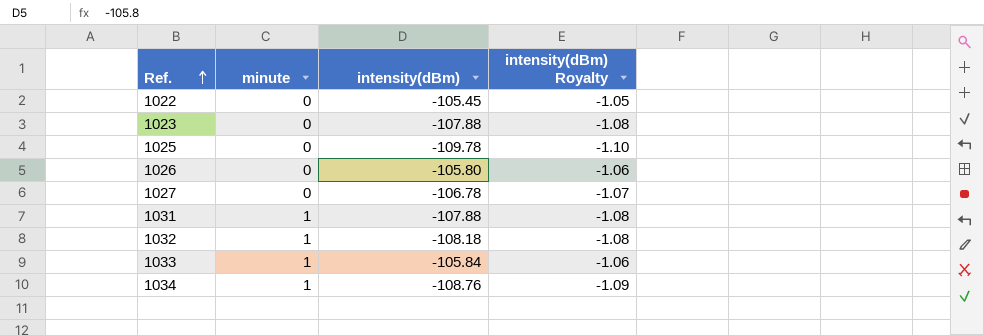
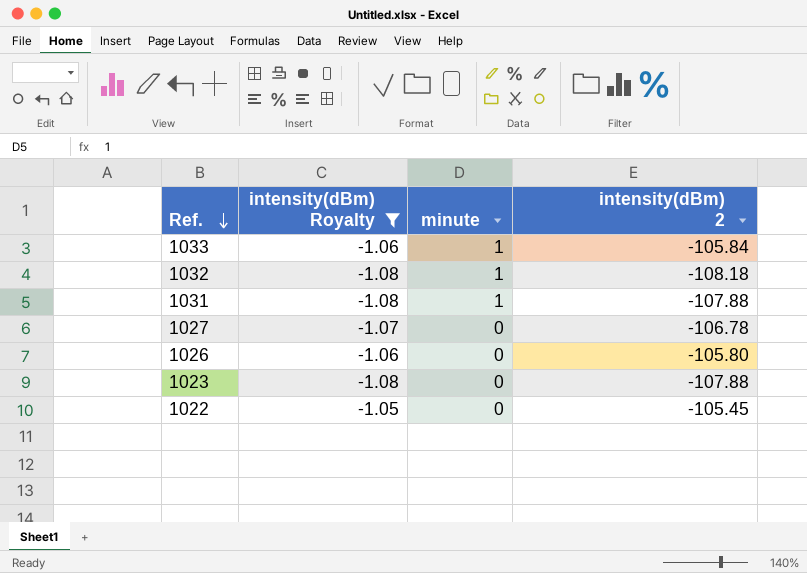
filter: none -> intensity(dBm) Royalty >= -1.08
row order: Ref. ascending -> Ref. descending
column intensity(dBm) Royalty | position: 4 -> 2
column name: intensity(dBm) -> intensity(dBm) 2

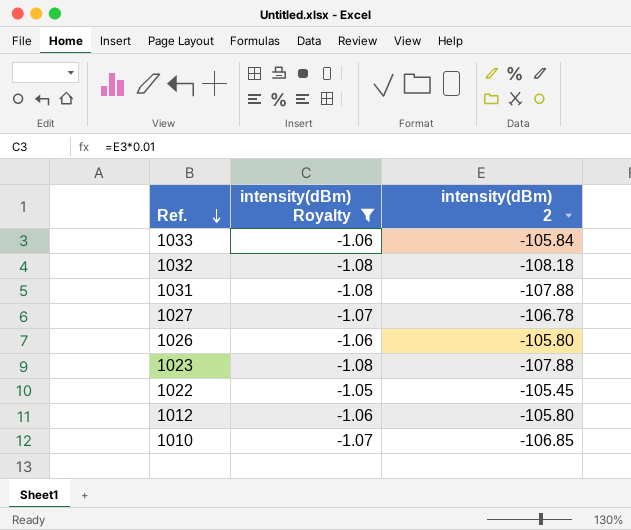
column minute | position: 3 -> none
row 1012: none -> -1.06 | -105.80
row 1010: none -> -1.07 | -106.85

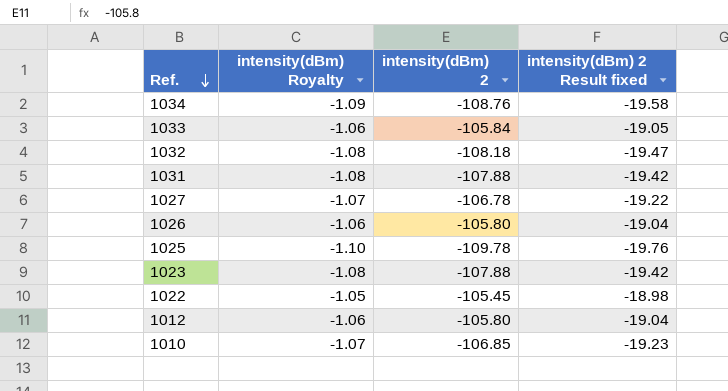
filter: intensity(dBm) Royalty >= -1.08 -> none
column intensity(dBm) 2 Result fixed | formula: none -> [intensity(dBm) 2] * 0.18

